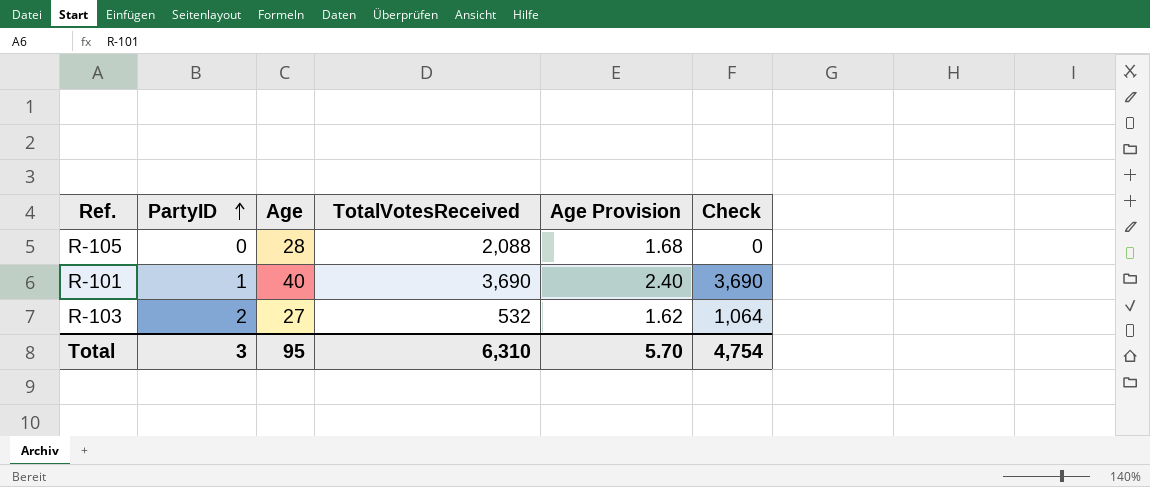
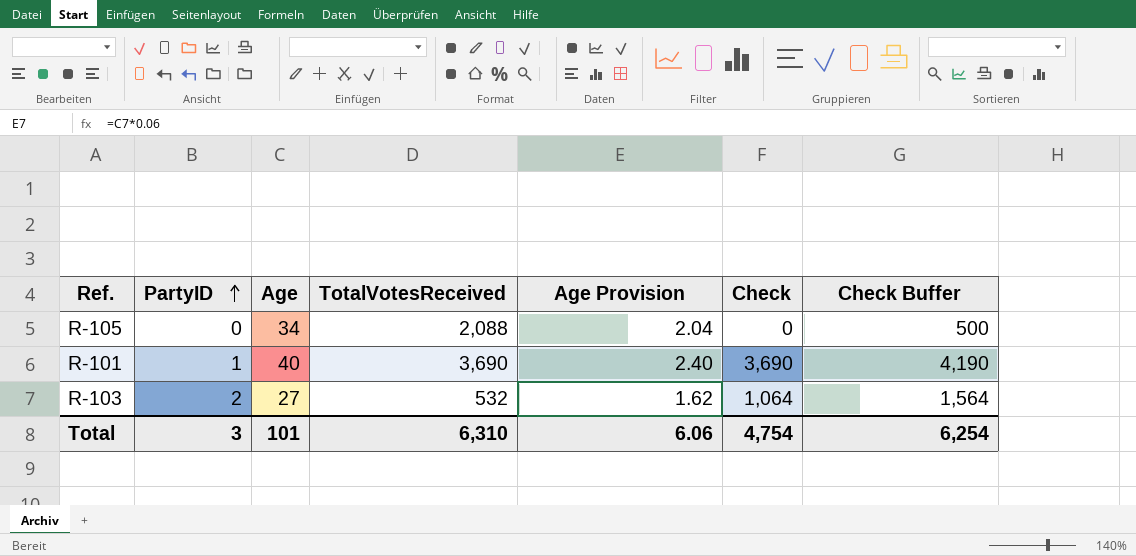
column Check Buffer | formula: none -> [Check] + 500
R-105 | Age: 28 -> 34
R-105 | Age Provision: 1.68 -> 2.04
Total | Age: 95 -> 101
Total | Age Provision: 5.70 -> 6.06

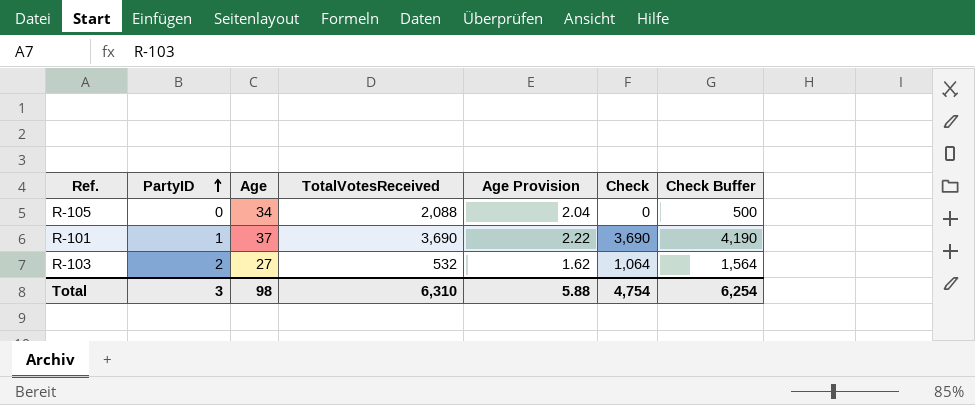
R-101 | Age: 40 -> 37
R-101 | Age Provision: 2.40 -> 2.22
Total | Age: 101 -> 98
Total | Age Provision: 6.06 -> 5.88

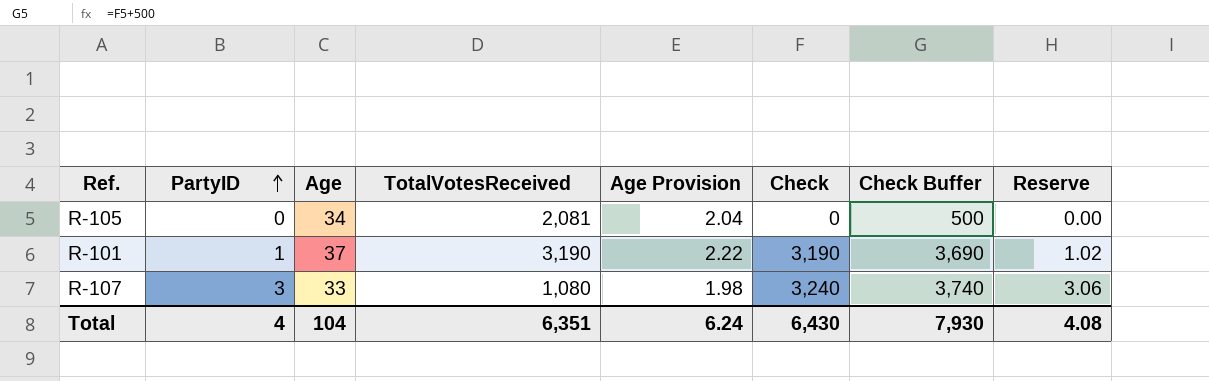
column Reserve | formula: none -> [PartyID] * 1.02
row R-103: 2 | 27 | 532 | 1.62 | 1,064 | 1,564 -> none
R-105 | TotalVotesReceived: 2,088 -> 2,081
R-101 | TotalVotesReceived: 3,690 -> 3,190
R-101 | Check: 3,690 -> 3,190
R-101 | Check Buffer: 4,190 -> 3,690
row R-107: none -> 3 | 33 | 1,080 | 1.98 | 3,240 | 3,740 | 3.06
Total | PartyID: 3 -> 4
Total | Age: 98 -> 104
Total | TotalVotesReceived: 6,310 -> 6,351
Total | Age Provision: 5.88 -> 6.24
Total | Check: 4,754 -> 6,430
Total | Check Buffer: 6,254 -> 7,930

